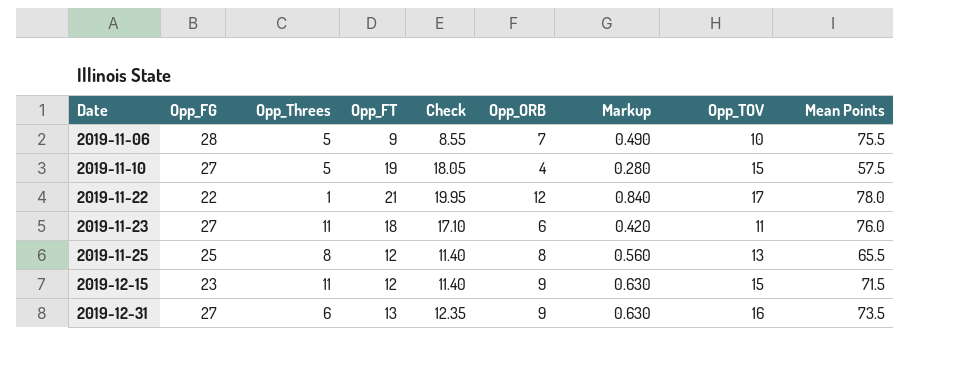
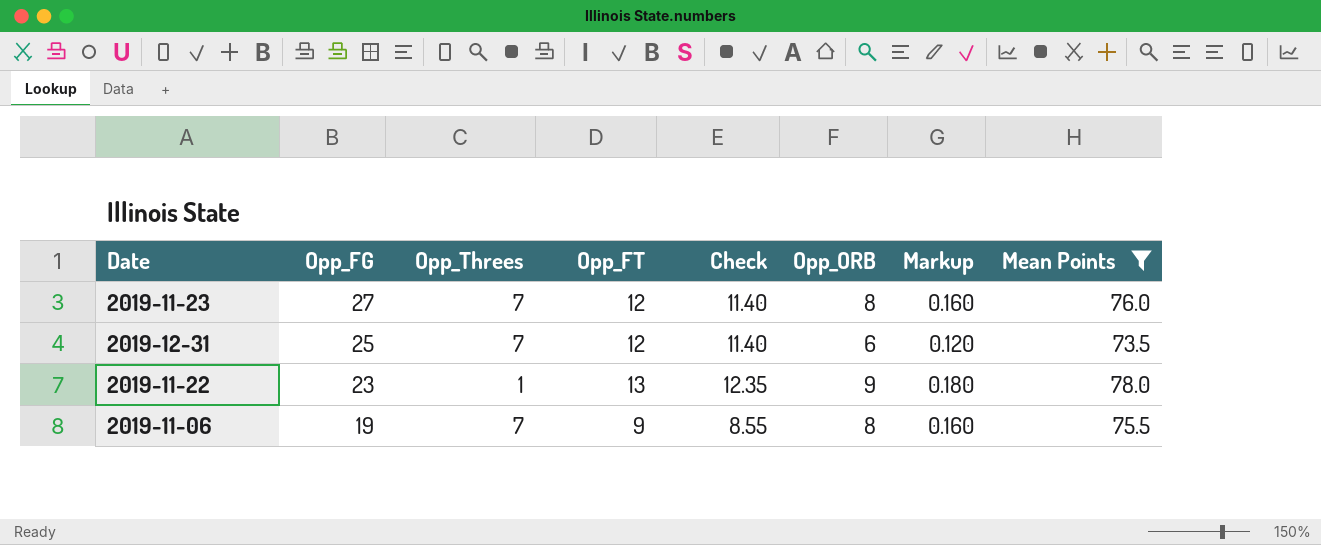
filter: none -> Mean Points >= 73.5
row order: Date ascending -> Opp_FG descending
column Opp_TOV | position: 8 -> none
column Markup | formula: [Opp_ORB] * 0.07 -> [Opp_ORB] * 0.02
2019-11-23 | Opp_Threes: 11 -> 7
2019-11-23 | Opp_FT: 18 -> 12
2019-11-23 | Check: 17.10 -> 11.40
2019-11-23 | Opp_ORB: 6 -> 8
2019-12-31 | Opp_FG: 27 -> 25
2019-12-31 | Opp_Threes: 6 -> 7
2019-12-31 | Opp_FT: 13 -> 12
2019-12-31 | Check: 12.35 -> 11.40
2019-12-31 | Opp_ORB: 9 -> 6
2019-11-22 | Opp_FG: 22 -> 23
2019-11-22 | Opp_FT: 21 -> 13
2019-11-22 | Check: 19.95 -> 12.35
2019-11-22 | Opp_ORB: 12 -> 9
2019-11-06 | Opp_FG: 28 -> 19
2019-11-06 | Opp_Threes: 5 -> 7
2019-11-06 | Opp_ORB: 7 -> 8

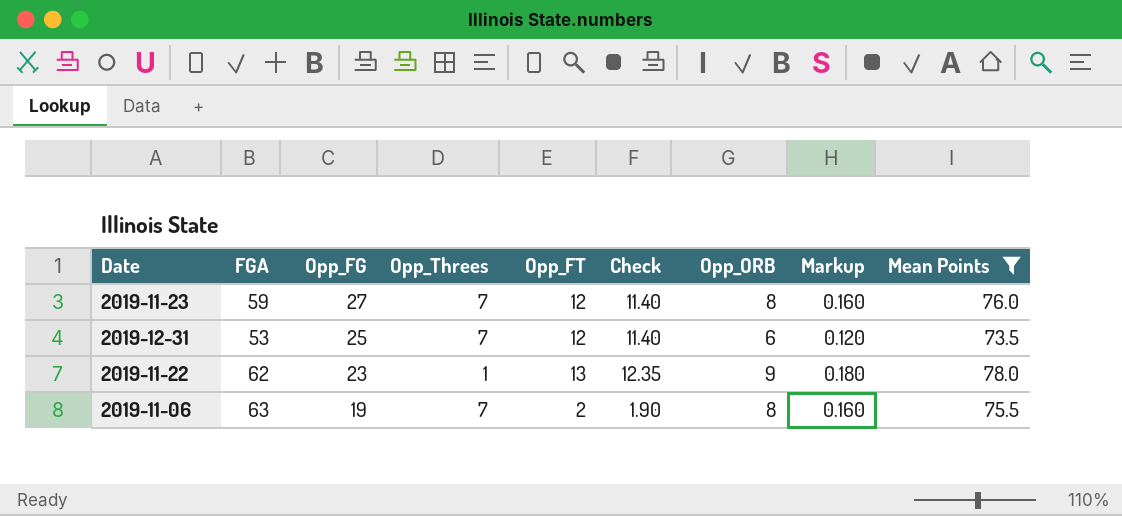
column FGA | position: none -> 2
2019-11-06 | Opp_FT: 9 -> 2
2019-11-06 | Check: 8.55 -> 1.90

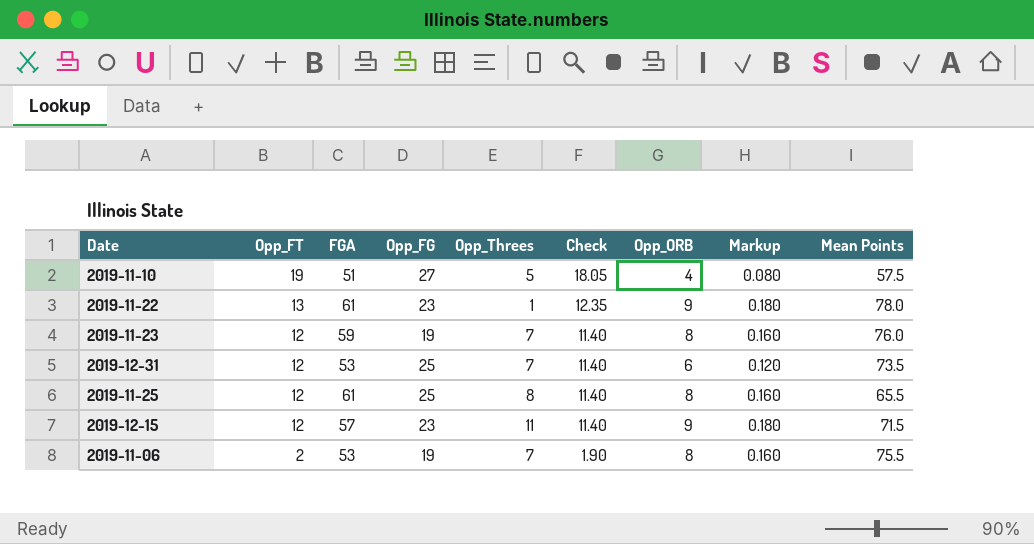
filter: Mean Points >= 73.5 -> none
row order: Opp_FG descending -> Opp_FT descending
column Opp_FT | position: 5 -> 2
2019-11-22 | FGA: 62 -> 61
2019-11-23 | Opp_FG: 27 -> 19
2019-11-06 | FGA: 63 -> 53

